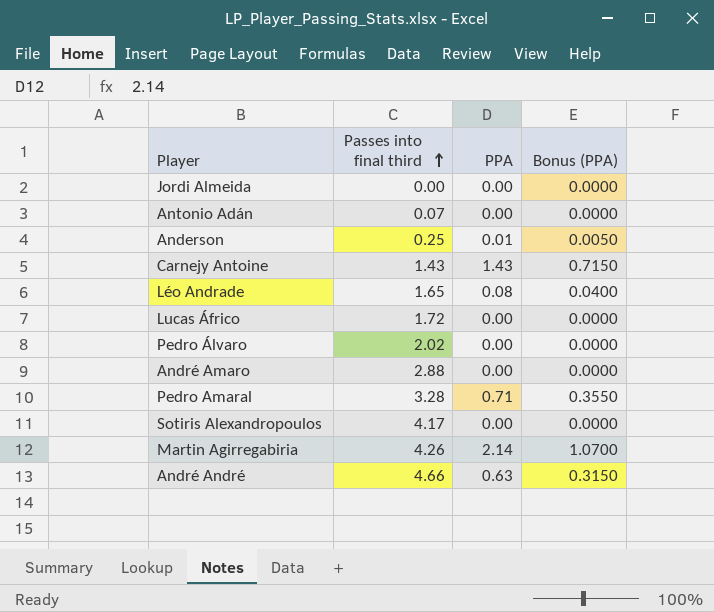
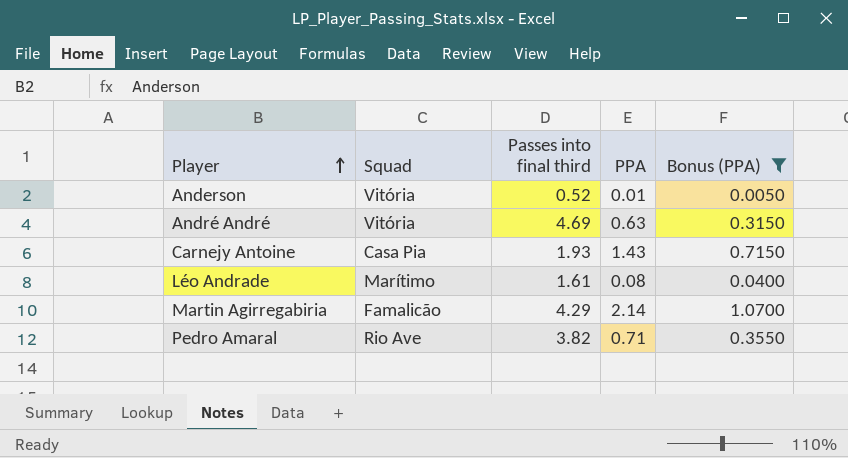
filter: none -> Bonus (PPA) != 0.0000
row order: Passes into final third ascending -> Player ascending
column Squad | position: none -> 2
Anderson | Passes into final third: 0.25 -> 0.52
André André | Passes into final third: 4.66 -> 4.69
Carnejy Antoine | Passes into final third: 1.43 -> 1.93
Léo Andrade | Passes into final third: 1.65 -> 1.61
Martin Agirregabiria | Passes into final third: 4.26 -> 4.29
Pedro Amaral | Passes into final third: 3.28 -> 3.82

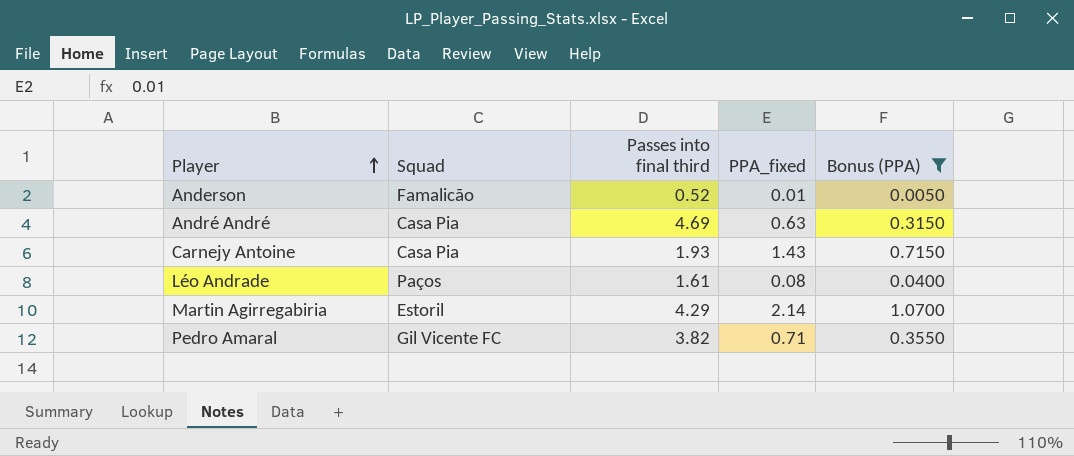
column name: PPA -> PPA_fixed
Anderson | Squad: Vitória -> Famalicão
André André | Squad: Vitória -> Casa Pia
Léo Andrade | Squad: Marítimo -> Paços
Martin Agirregabiria | Squad: Famalicão -> Estoril
Pedro Amaral | Squad: Rio Ave -> Gil Vicente FC

